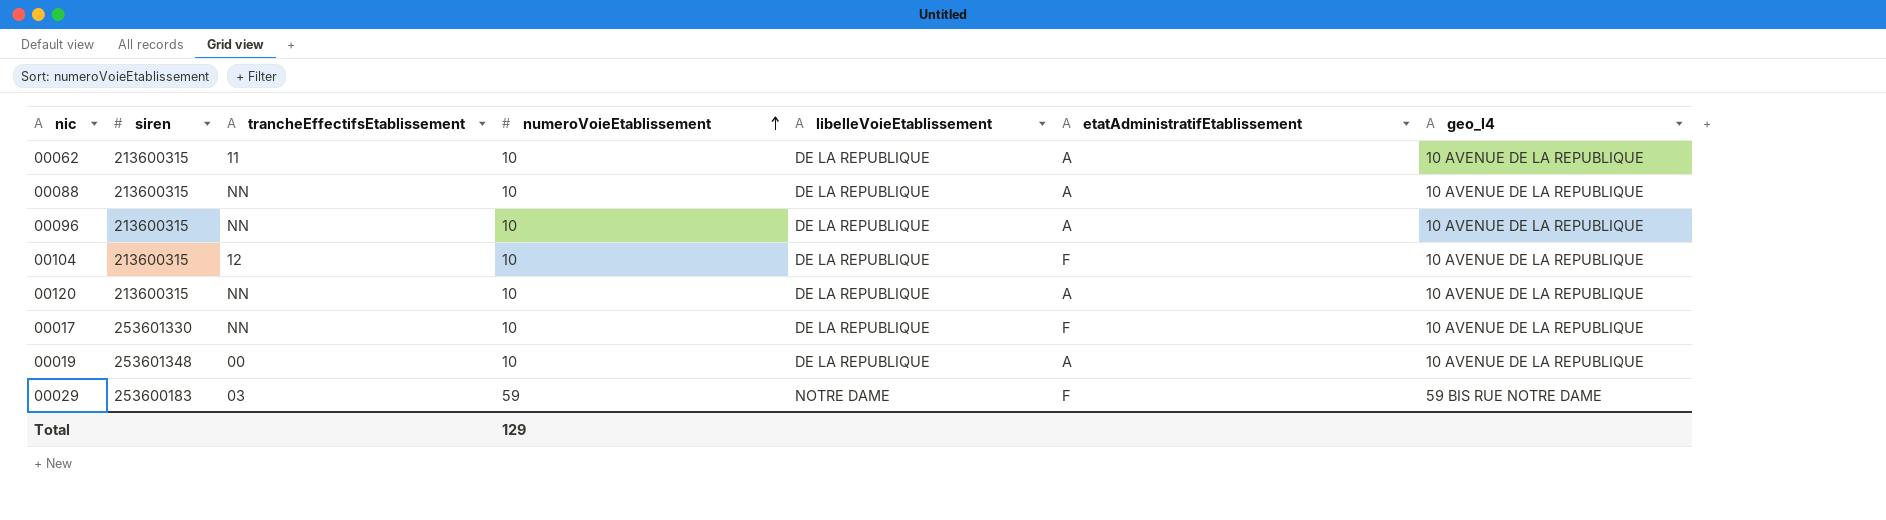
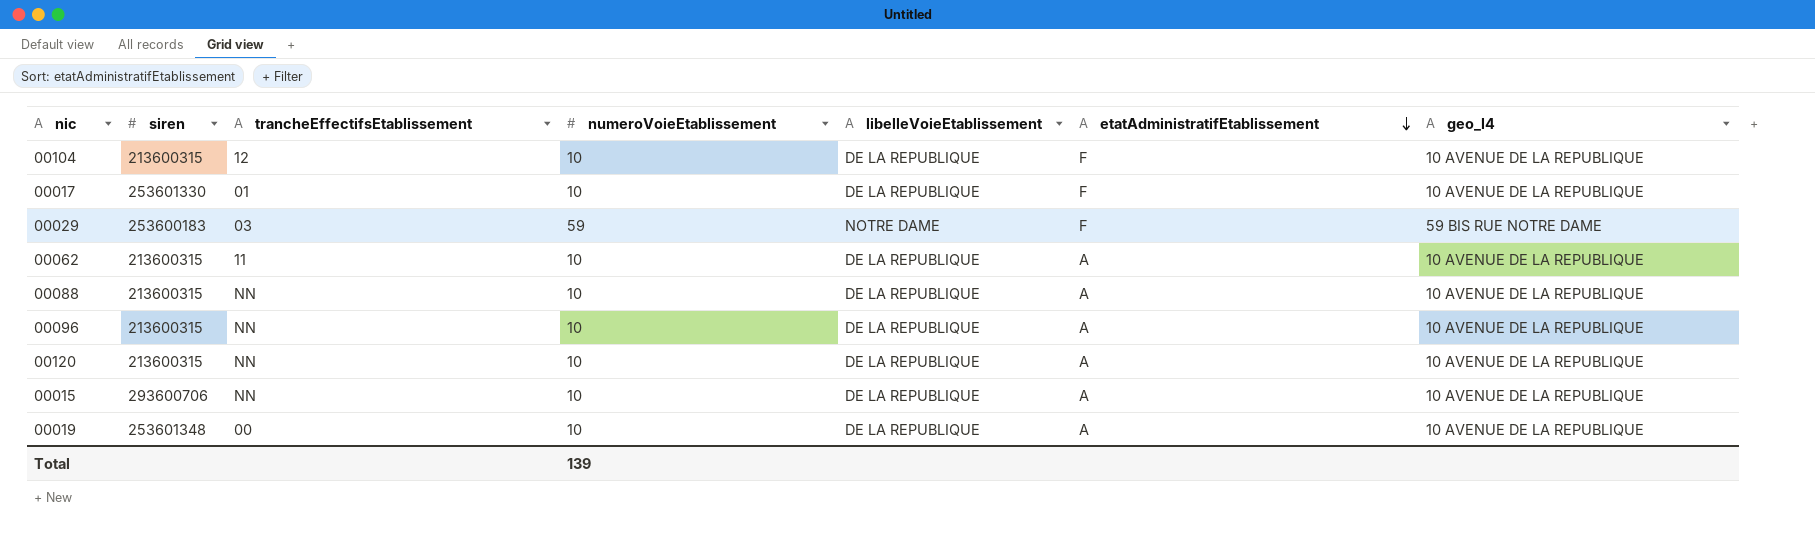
row order: numeroVoieEtablissement ascending -> etatAdministratifEtablissement descending
00017 | trancheEffectifsEtablissement: NN -> 01
row 00015: none -> 293600706 | NN | 10 | DE LA REPUBLIQUE | A | 10 AVENUE DE LA REPUBLIQUE
Total | numeroVoieEtablissement: 129 -> 139

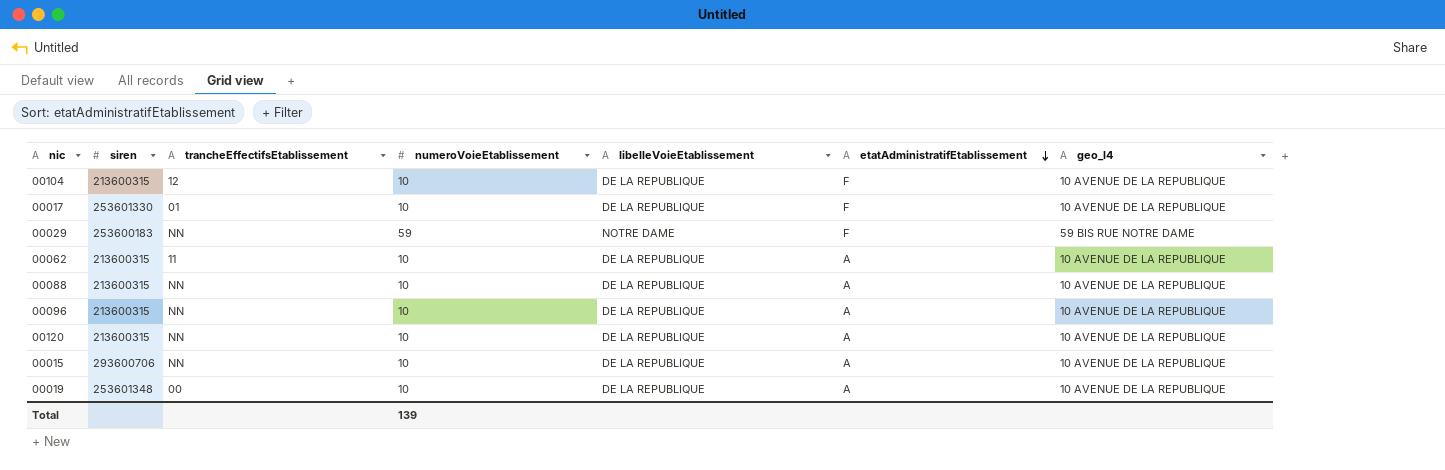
00029 | trancheEffectifsEtablissement: 03 -> NN

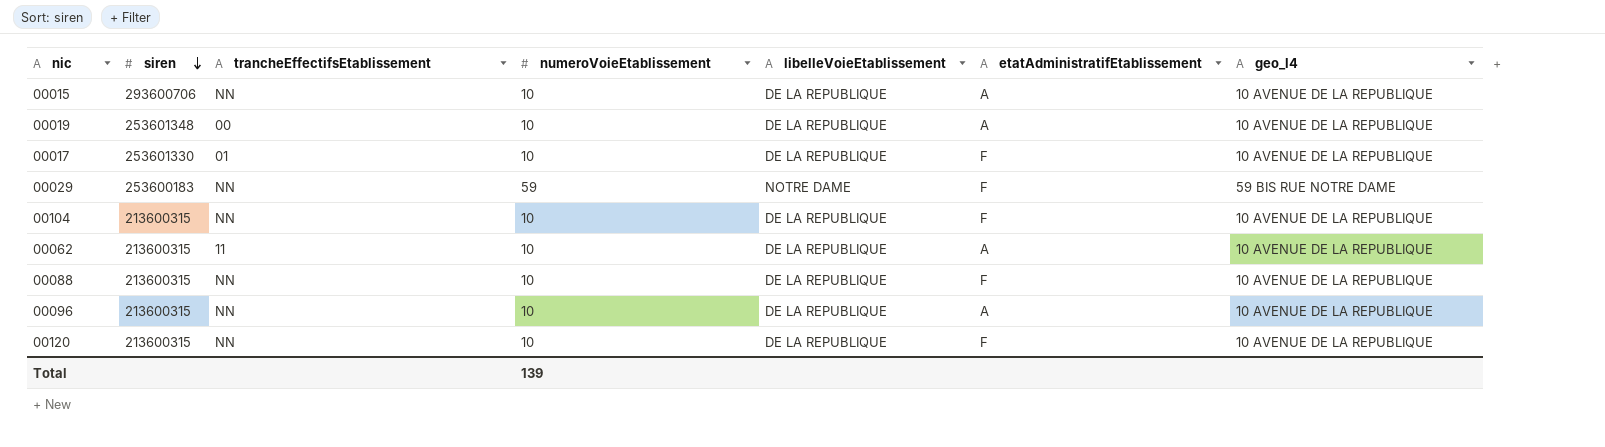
row order: etatAdministratifEtablissement descending -> siren descending
00104 | trancheEffectifsEtablissement: 12 -> NN
00088 | etatAdministratifEtablissement: A -> F
00120 | etatAdministratifEtablissement: A -> F

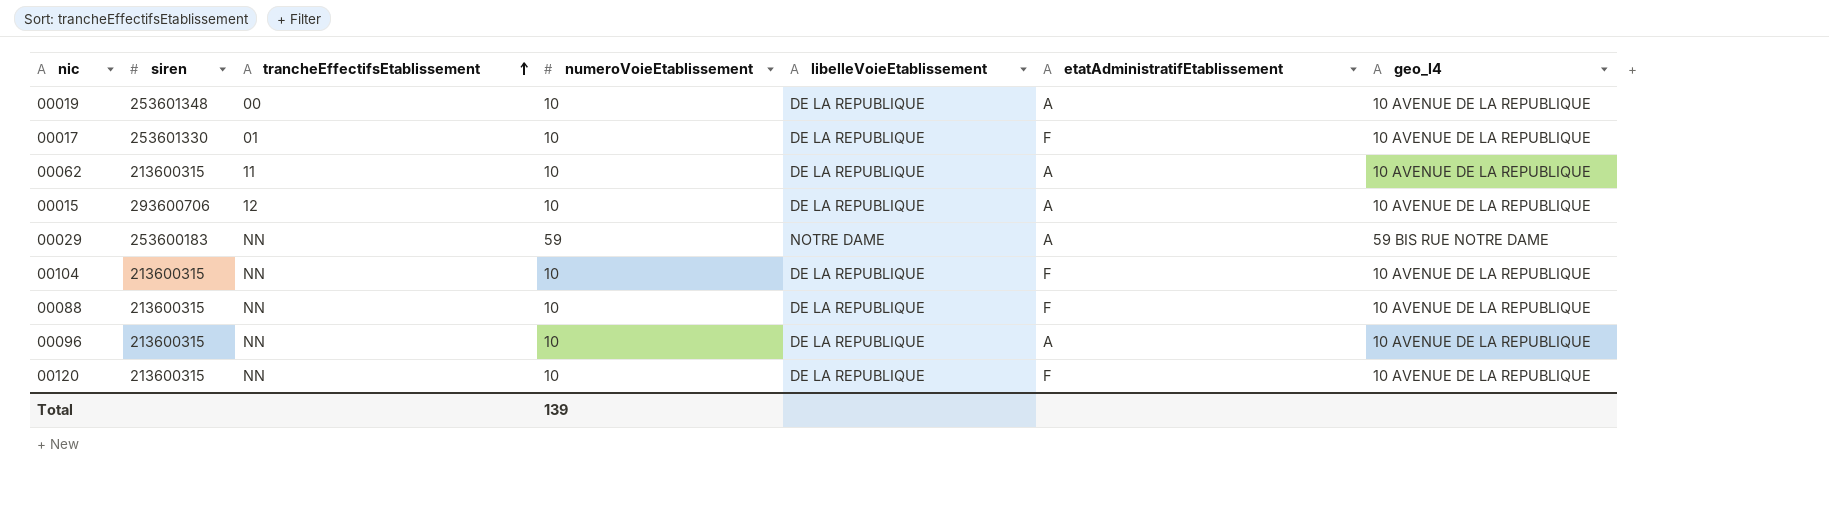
row order: siren descending -> trancheEffectifsEtablissement ascending
00015 | trancheEffectifsEtablissement: NN -> 12
00029 | etatAdministratifEtablissement: F -> A

